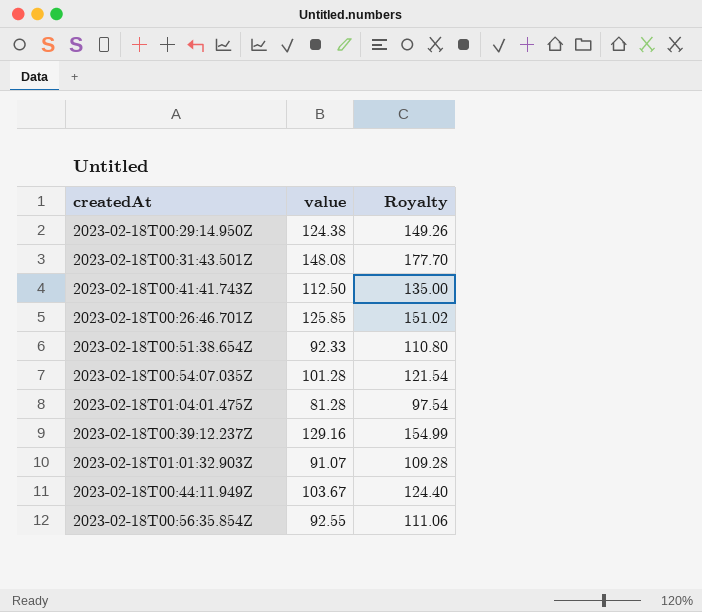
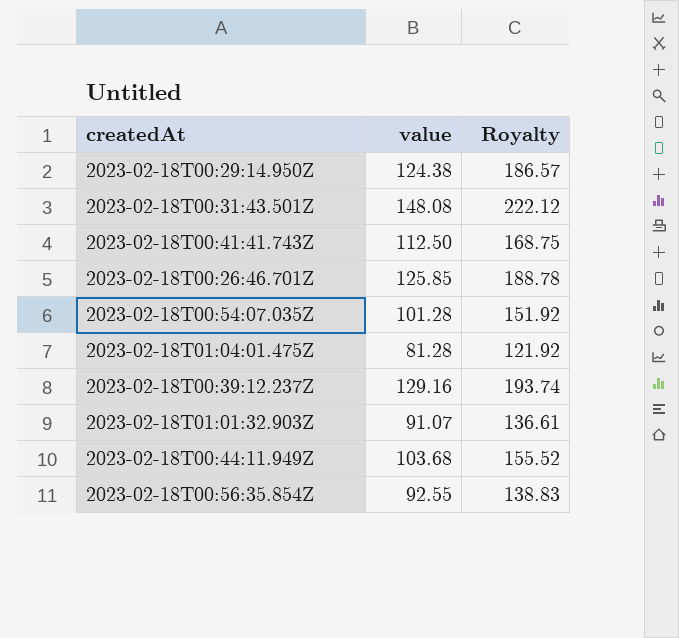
column Royalty | formula: [value] * 1.2 -> [value] * 1.5
row 2023-02-18T00:51:38.654Z: 92.33 | 110.80 -> none
2023-02-18T00:44:11.949Z | value: 103.67 -> 103.68

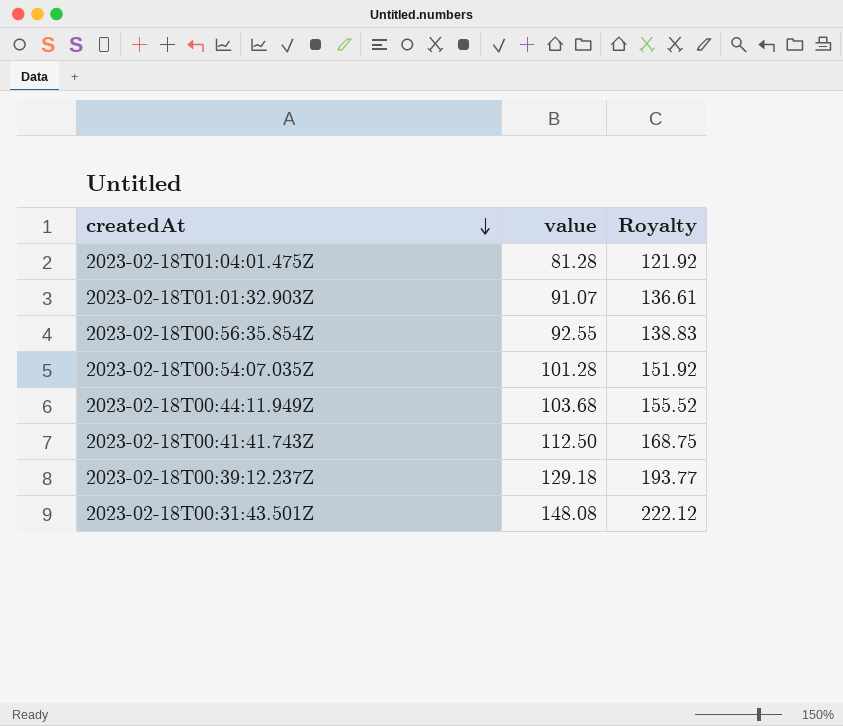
row order: none -> createdAt descending
row 2023-02-18T00:29:14.950Z: 124.38 | 186.57 -> none
row 2023-02-18T00:26:46.701Z: 125.85 | 188.78 -> none
2023-02-18T00:39:12.237Z | value: 129.16 -> 129.18
2023-02-18T00:39:12.237Z | Royalty: 193.74 -> 193.77

